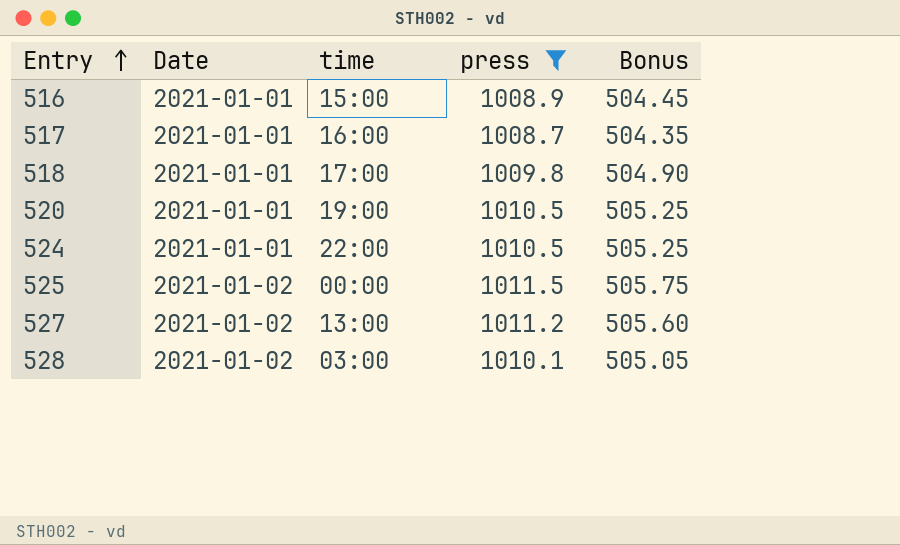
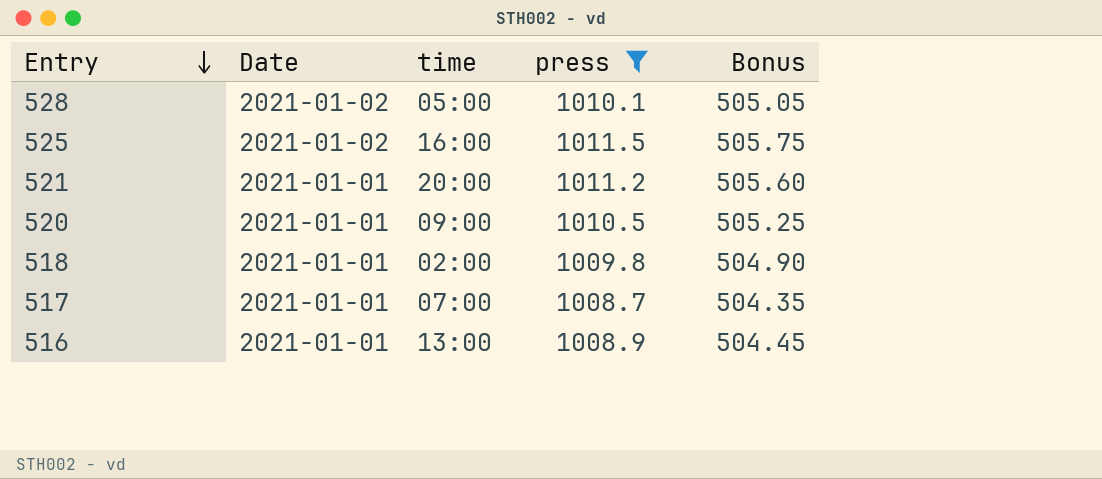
row order: Entry ascending -> Entry descending
row 524: 2021-01-01 | 22:00 | 1010.5 | 505.25 -> none
row 527: 2021-01-02 | 13:00 | 1011.2 | 505.60 -> none
528 | time: 03:00 -> 05:00
525 | time: 00:00 -> 16:00
row 521: none -> 2021-01-01 | 20:00 | 1011.2 | 505.60
520 | time: 19:00 -> 09:00
518 | time: 17:00 -> 02:00
517 | time: 16:00 -> 07:00
516 | time: 15:00 -> 13:00

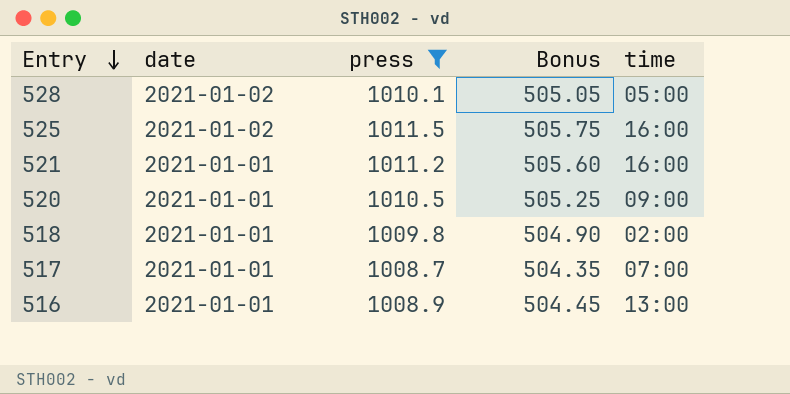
column name: Date -> date
column time | position: 3 -> 5
521 | time: 20:00 -> 16:00

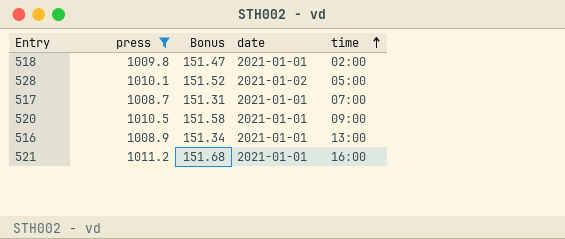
row order: Entry descending -> time ascending
column Bonus | formula: [press] * 0.5 -> [press] * 0.15
column date | position: 2 -> 4
row 525: 2021-01-02 | 1011.5 | 505.75 | 16:00 -> none

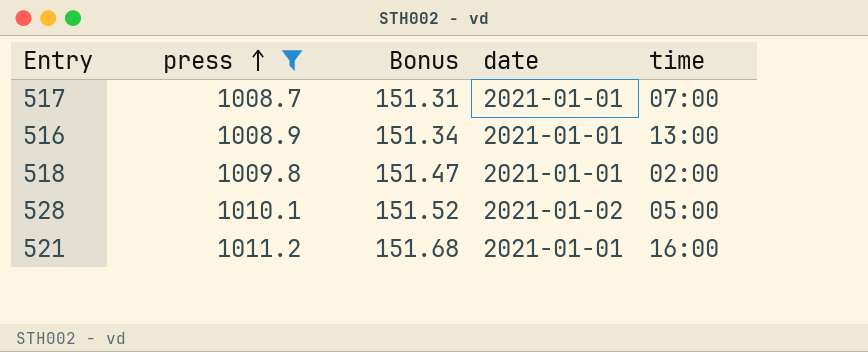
row order: time ascending -> press ascending
row 520: 1010.5 | 151.58 | 2021-01-01 | 09:00 -> none

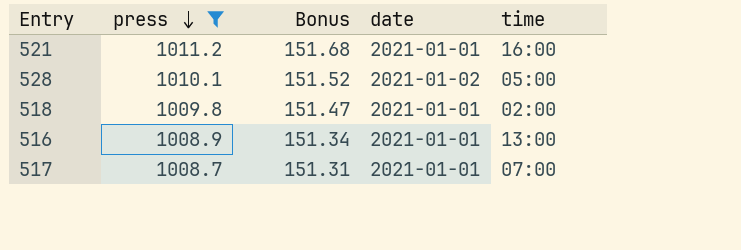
row order: press ascending -> press descending

